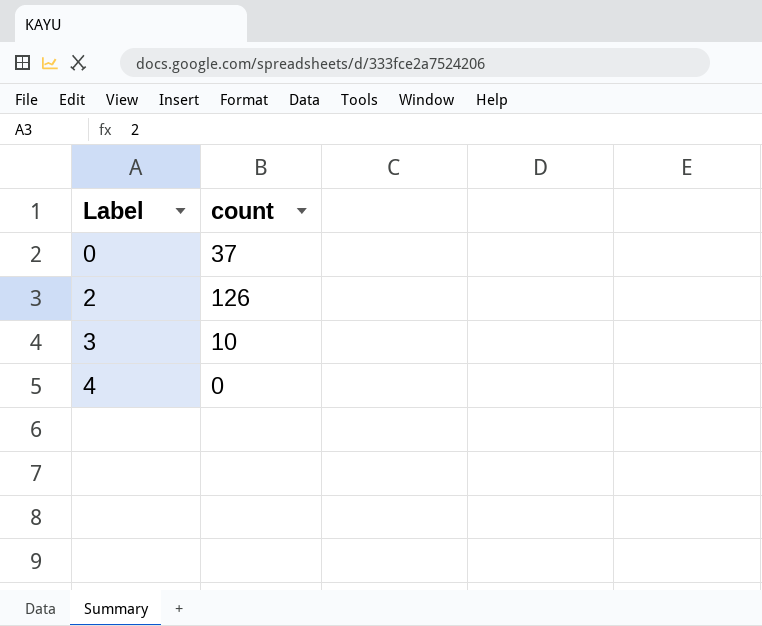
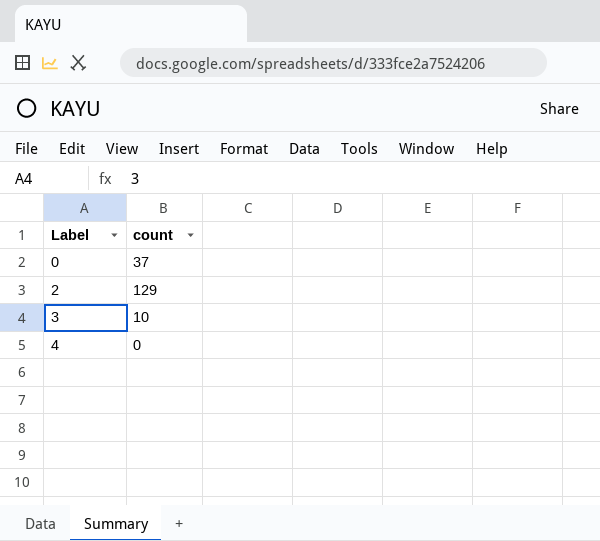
2 | count: 126 -> 129

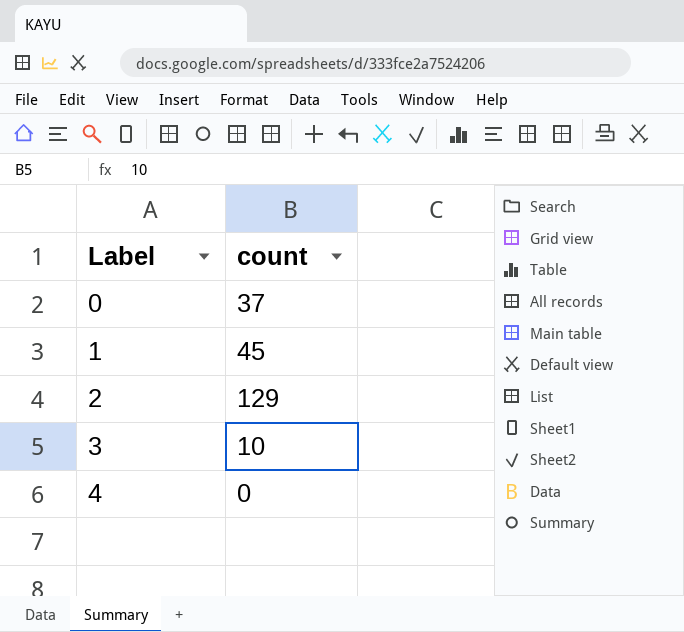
row 1: none -> 45

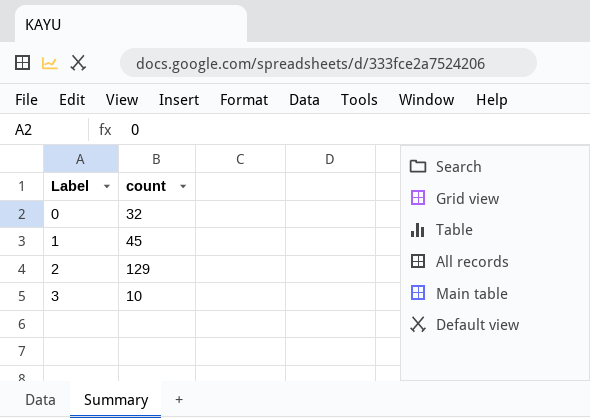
row 4: 0 -> none
0 | count: 37 -> 32

